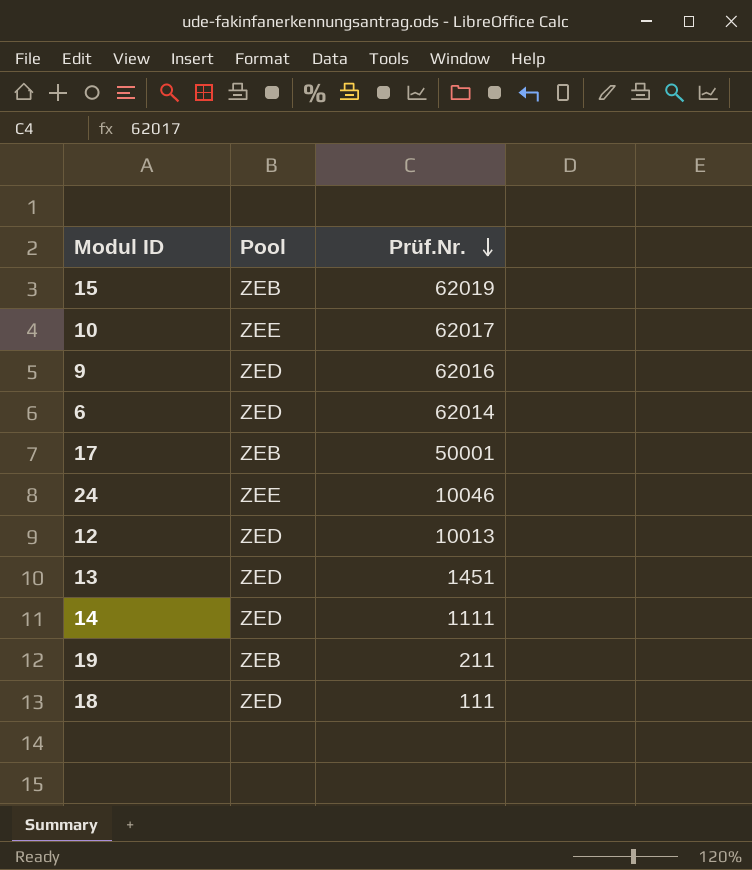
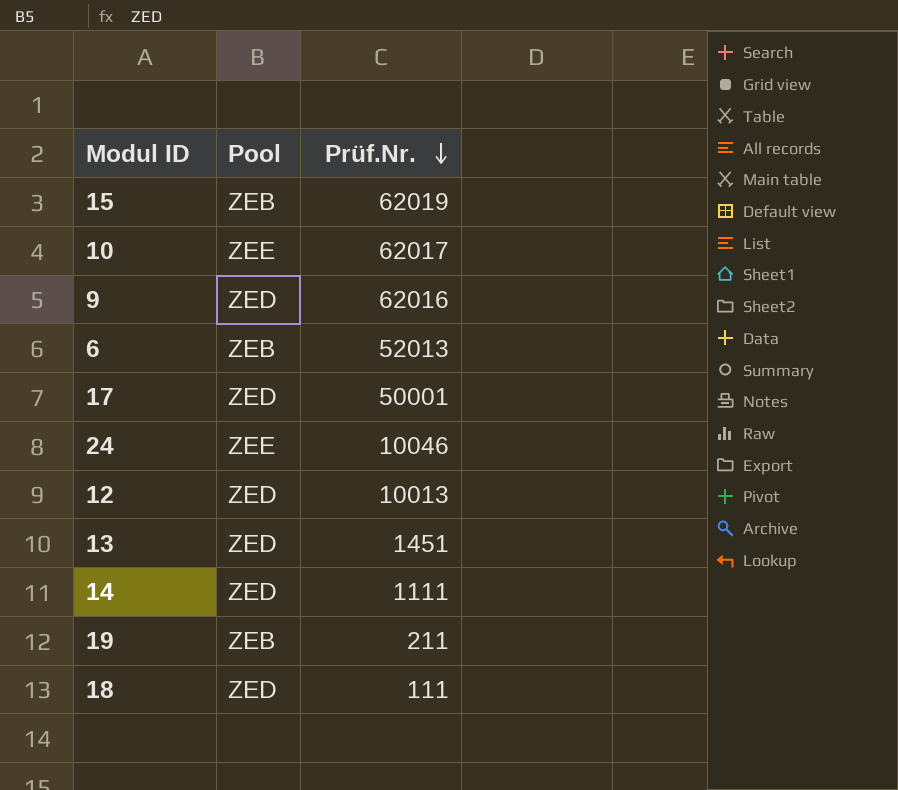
6 | Pool: ZED -> ZEB
6 | Prüf.Nr.: 62014 -> 52013
17 | Pool: ZEB -> ZED

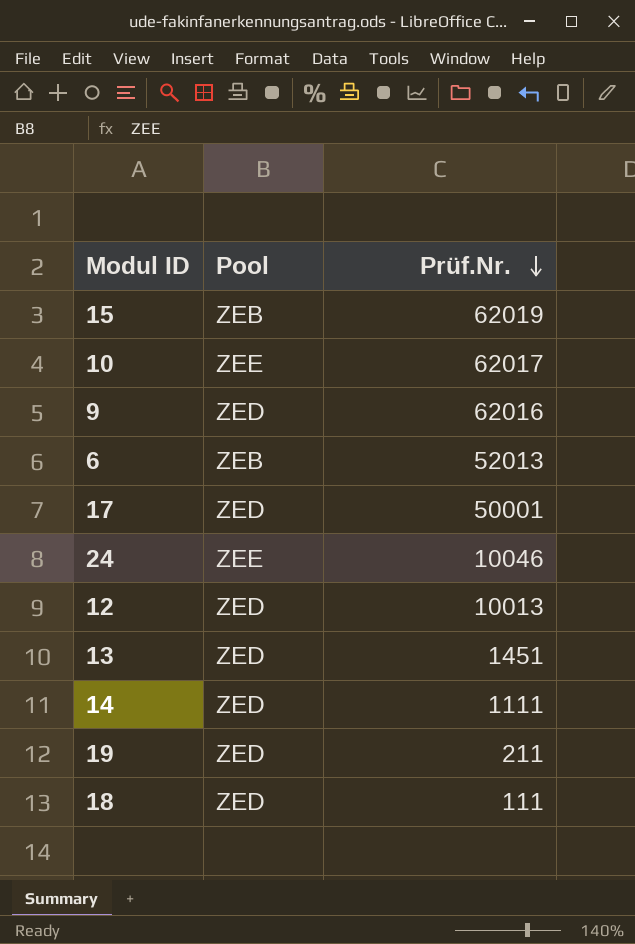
19 | Pool: ZEB -> ZED

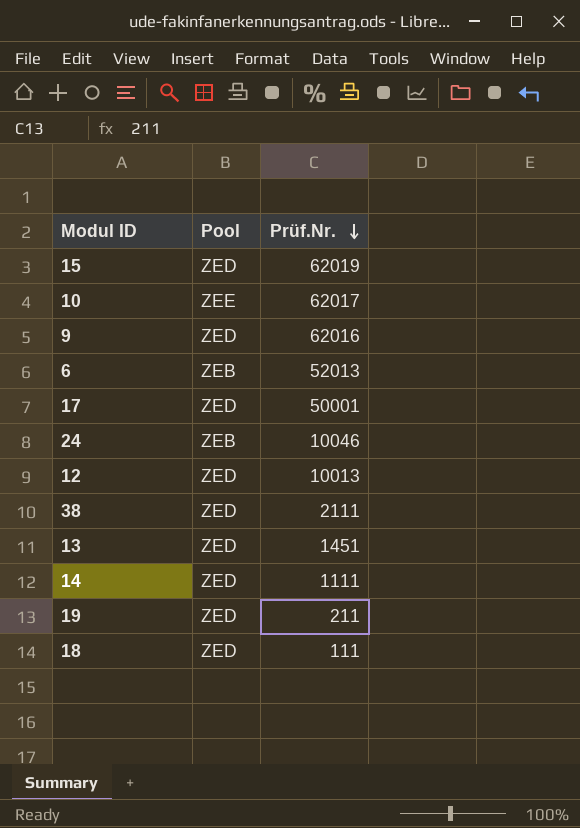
15 | Pool: ZEB -> ZED
24 | Pool: ZEE -> ZEB
row 38: none -> ZED | 2111

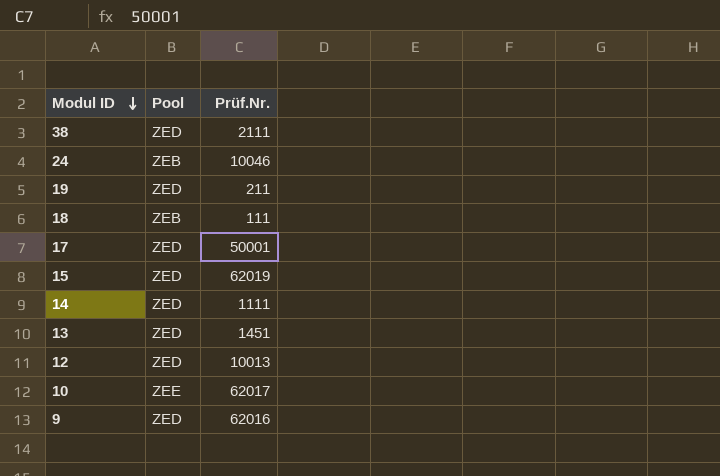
row order: Prüf.Nr. descending -> Modul ID descending
row 6: ZEB | 52013 -> none
18 | Pool: ZED -> ZEB

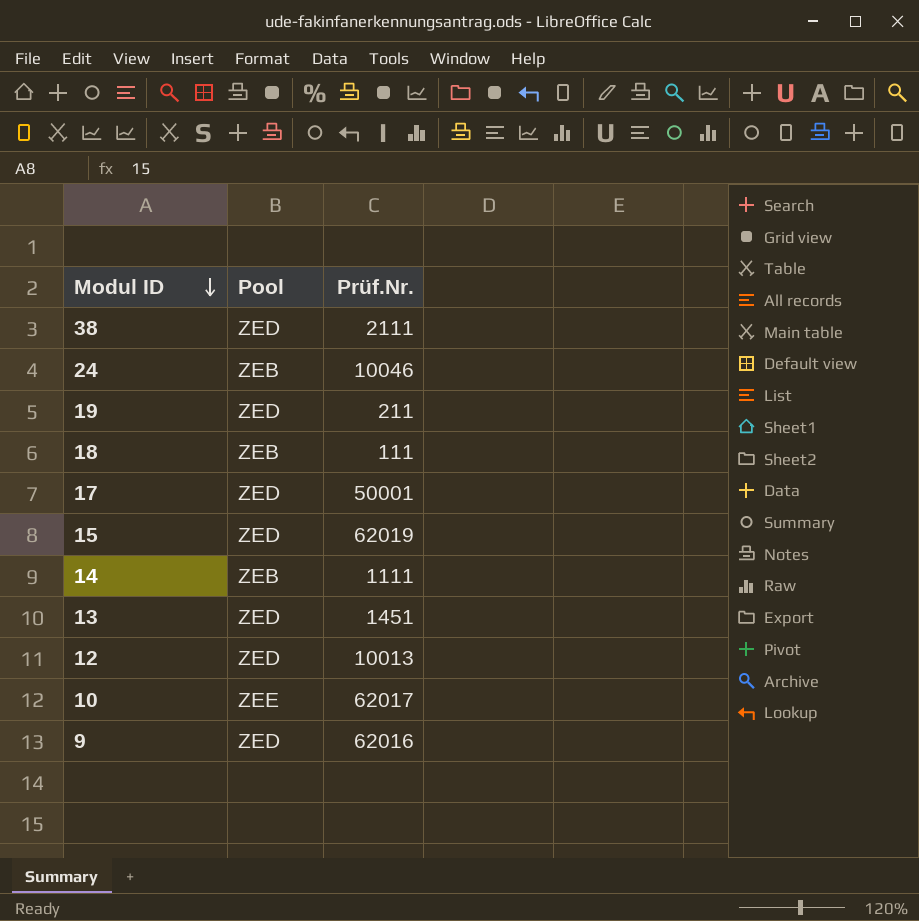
14 | Pool: ZED -> ZEB

